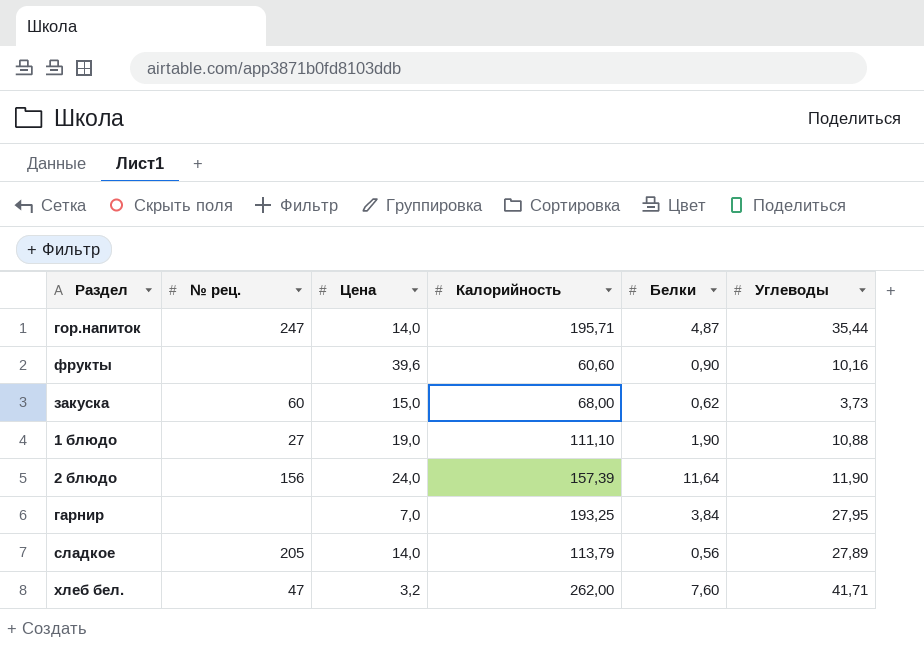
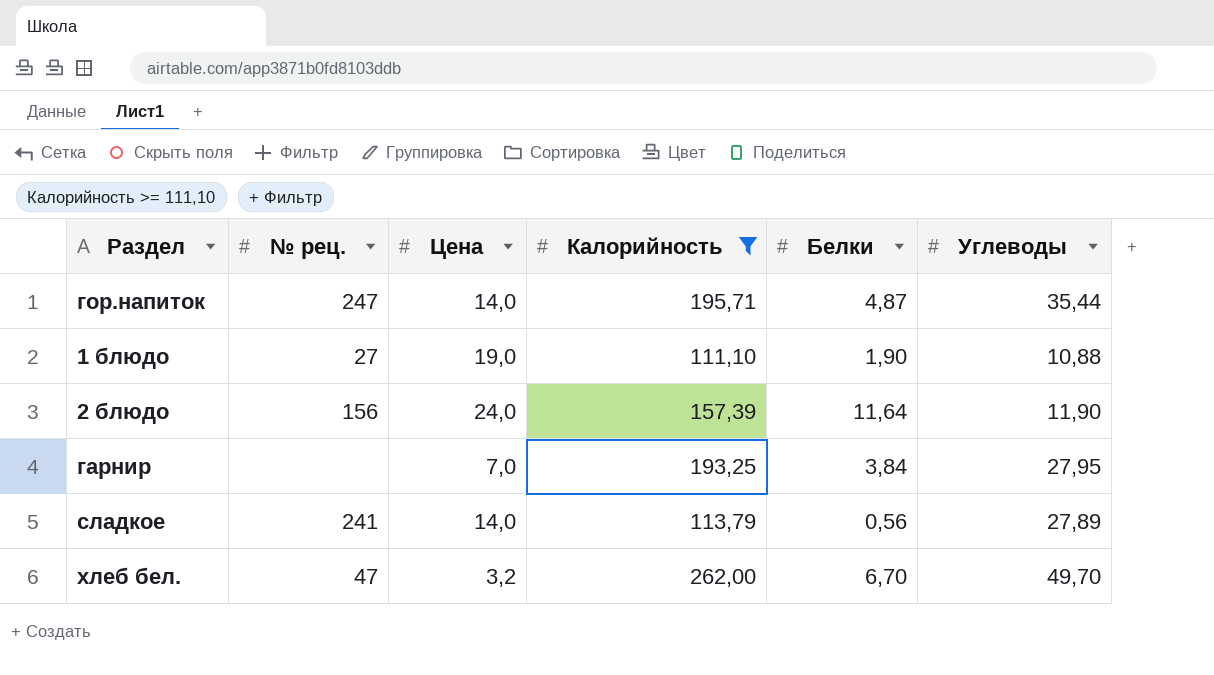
filter: none -> Калорийность >= 111,10
сладкое | № рец.: 205 -> 241
хлеб бел. | Белки: 7,60 -> 6,70
хлеб бел. | Углеводы: 41,71 -> 49,70

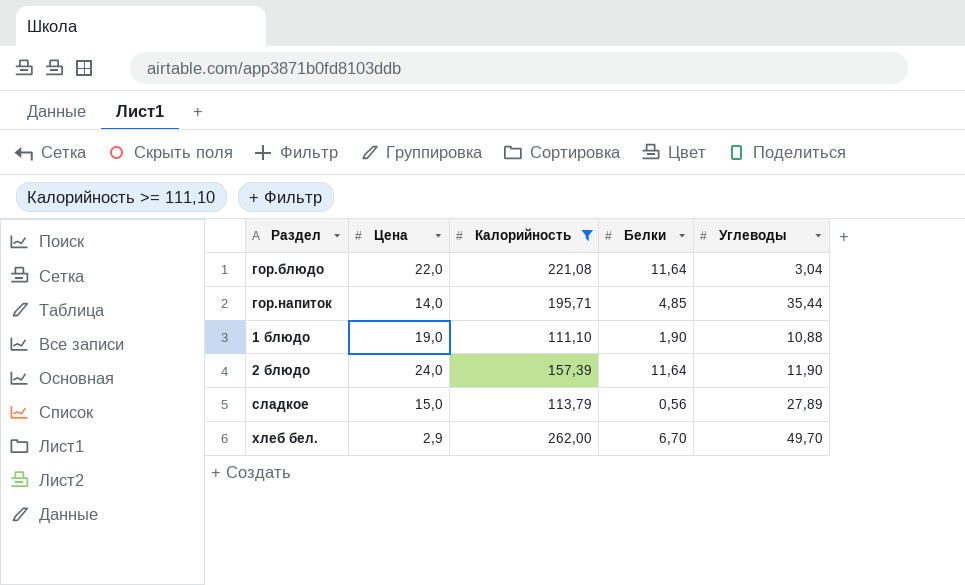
column № рец. | position: 2 -> none
row гарнир: none | 7,0 | 193,25 | 3,84 | 27,95 -> none
row гор.блюдо: none -> 22,0 | 221,08 | 11,64 | 3,04
гор.напиток | Белки: 4,87 -> 4,85
сладкое | Цена: 14,0 -> 15,0
хлеб бел. | Цена: 3,2 -> 2,9

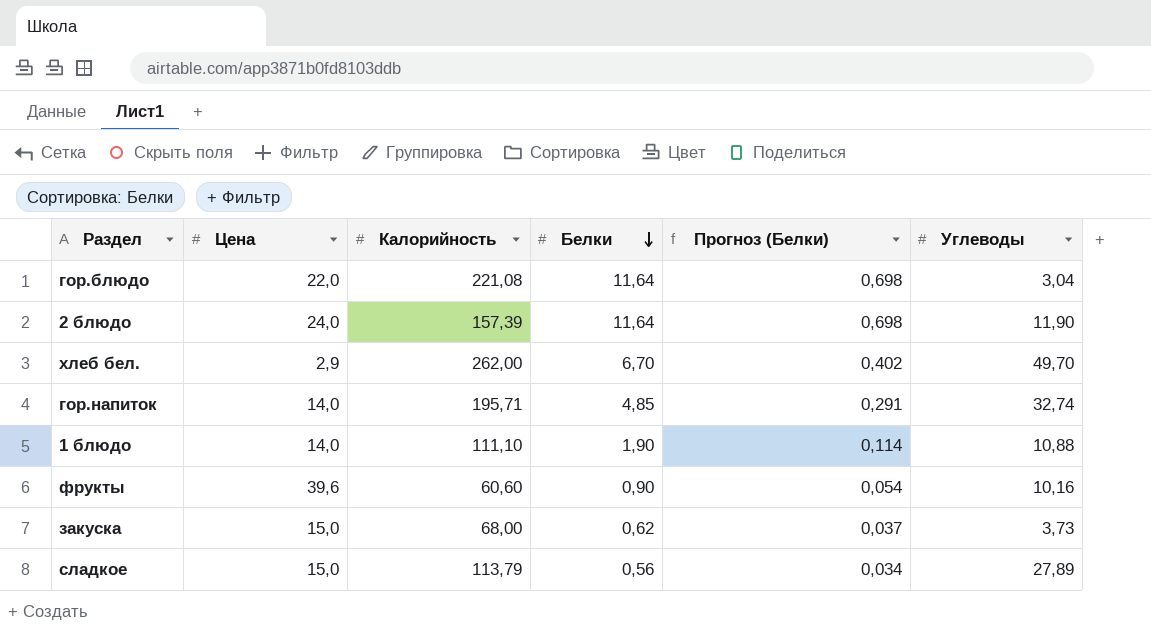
filter: Калорийность >= 111,10 -> none
row order: none -> Белки descending
column Прогноз (Белки) | formula: none -> [Белки] * 0,06
гор.напиток | Углеводы: 35,44 -> 32,74
1 блюдо | Цена: 19,0 -> 14,0

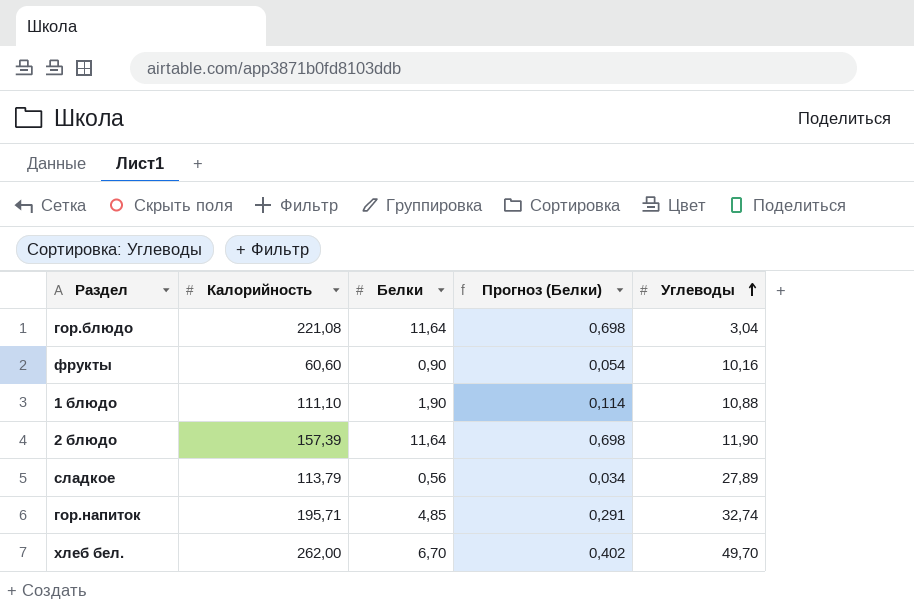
row order: Белки descending -> Углеводы ascending
column Цена | position: 2 -> none
row закуска: 15,0 | 68,00 | 0,62 | 0,037 | 3,73 -> none

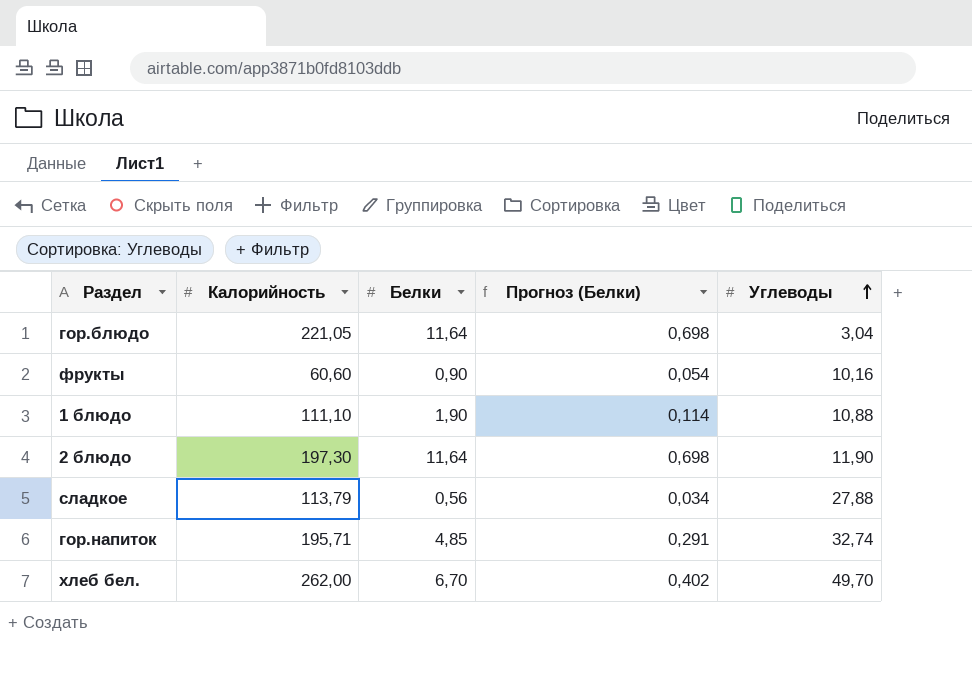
гор.блюдо | Калорийность: 221,08 -> 221,05
2 блюдо | Калорийность: 157,39 -> 197,30
сладкое | Углеводы: 27,89 -> 27,88

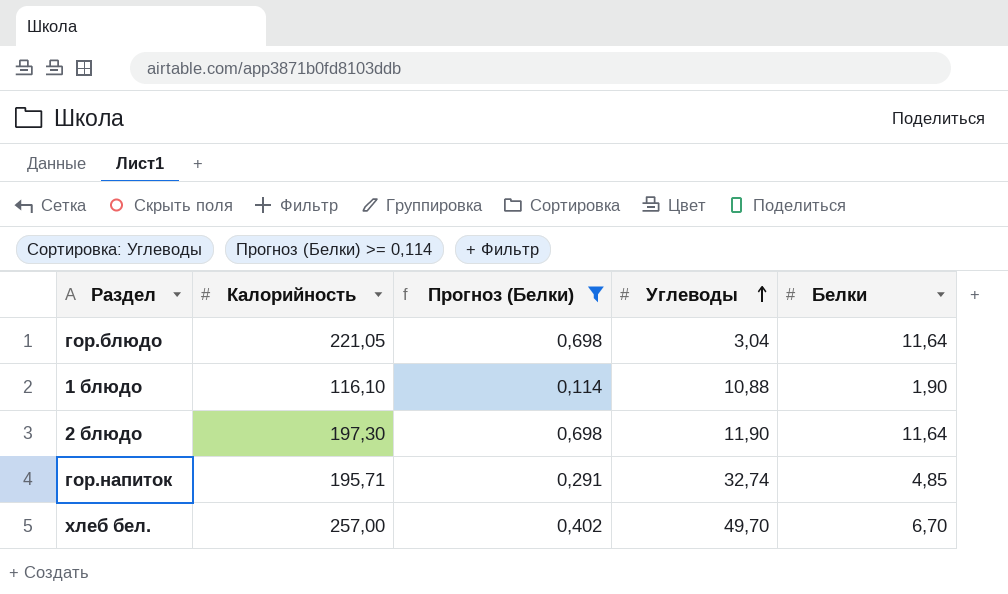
filter: none -> Прогноз (Белки) >= 0,114
column Белки | position: 3 -> 5
1 блюдо | Калорийность: 111,10 -> 116,10
хлеб бел. | Калорийность: 262,00 -> 257,00

